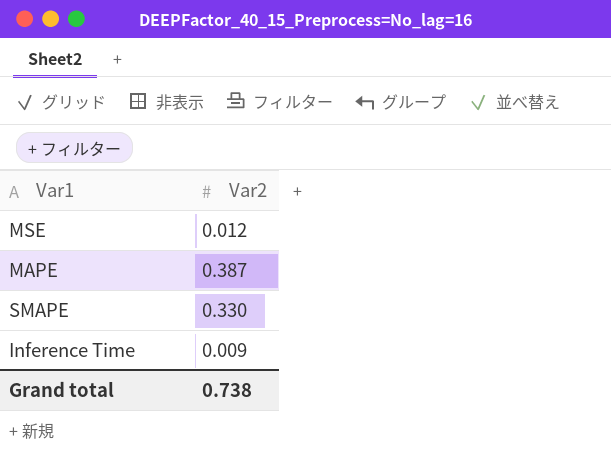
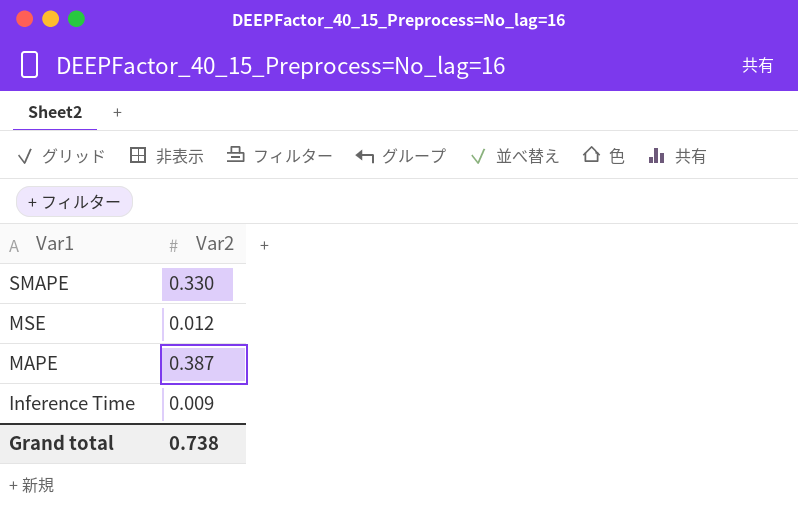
row order: none -> Var1 descending

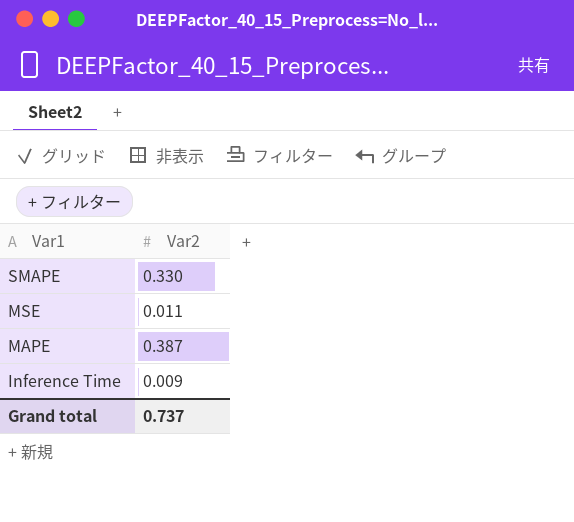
MSE | Var2: 0.012 -> 0.011
Grand total | Var2: 0.738 -> 0.737

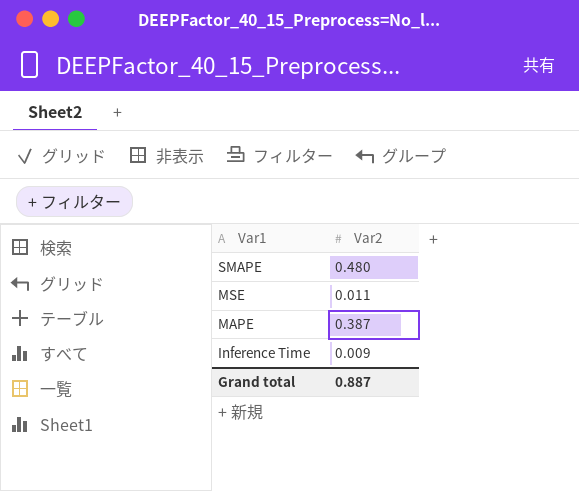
SMAPE | Var2: 0.330 -> 0.480
Grand total | Var2: 0.737 -> 0.887

